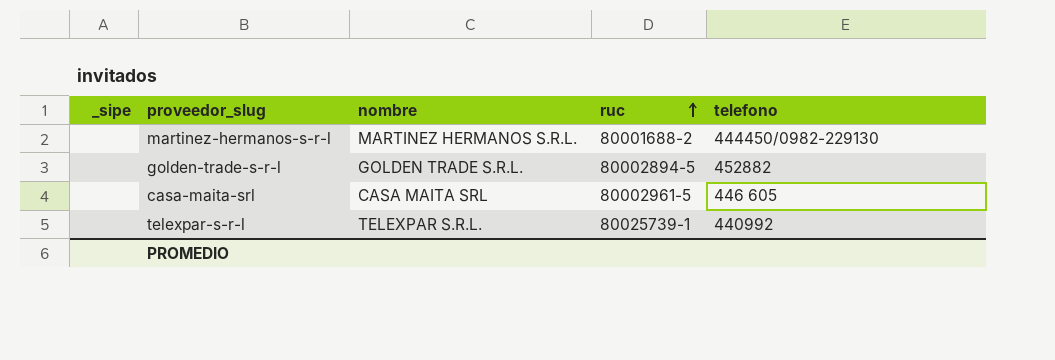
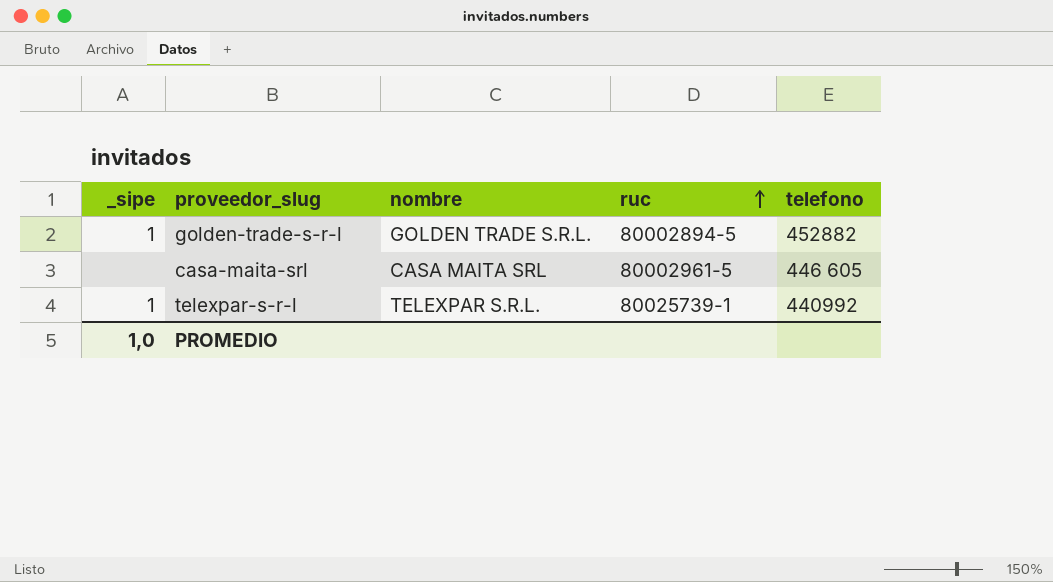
row martinez-hermanos-s-r-l: none | MARTINEZ HERMANOS S.R.L. | 80001688-2 | 444450/0982-229130 -> none
golden-trade-s-r-l | _sipe: none -> 1
telexpar-s-r-l | _sipe: none -> 1
PROMEDIO | _sipe: none -> 1,0

